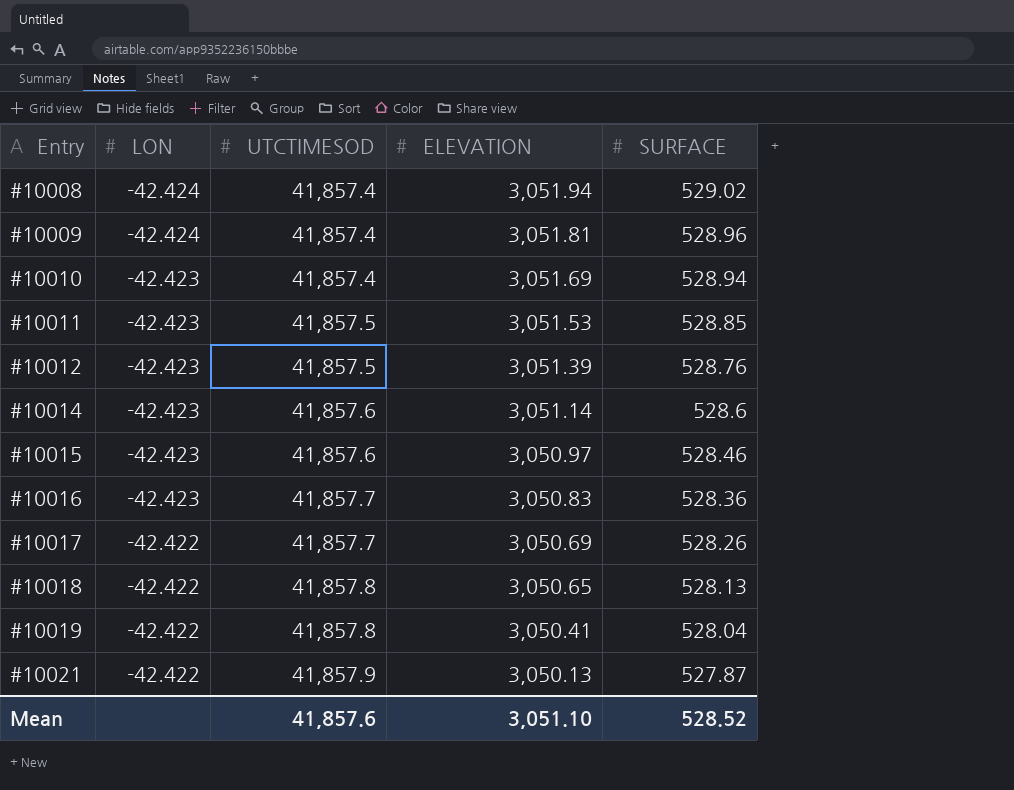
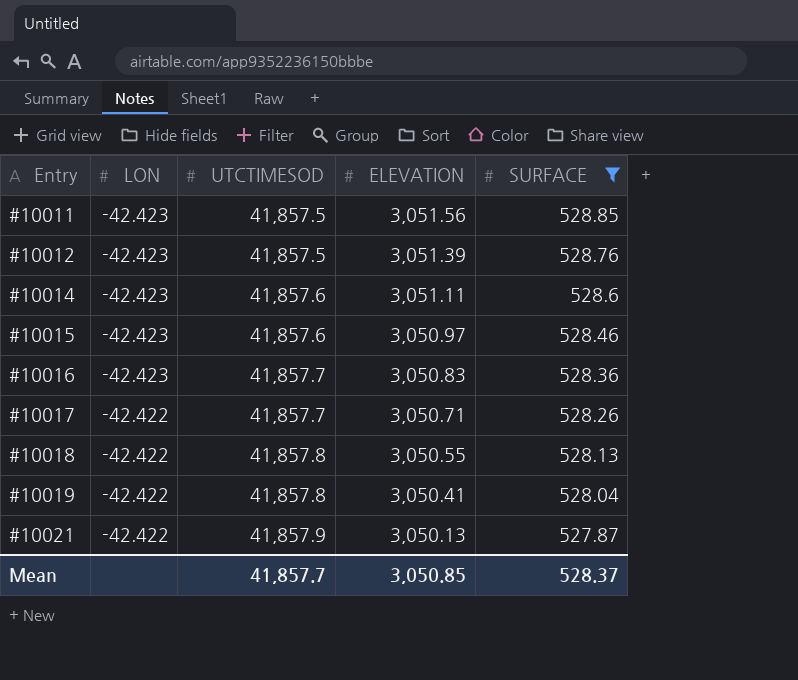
filter: none -> SURFACE <= 528.85
#10011 | ELEVATION: 3,051.53 -> 3,051.56
#10014 | ELEVATION: 3,051.14 -> 3,051.11
#10017 | ELEVATION: 3,050.69 -> 3,050.71
#10018 | ELEVATION: 3,050.65 -> 3,050.55
Mean | UTCTIMESOD: 41,857.6 -> 41,857.7
Mean | ELEVATION: 3,051.10 -> 3,050.85
Mean | SURFACE: 528.52 -> 528.37

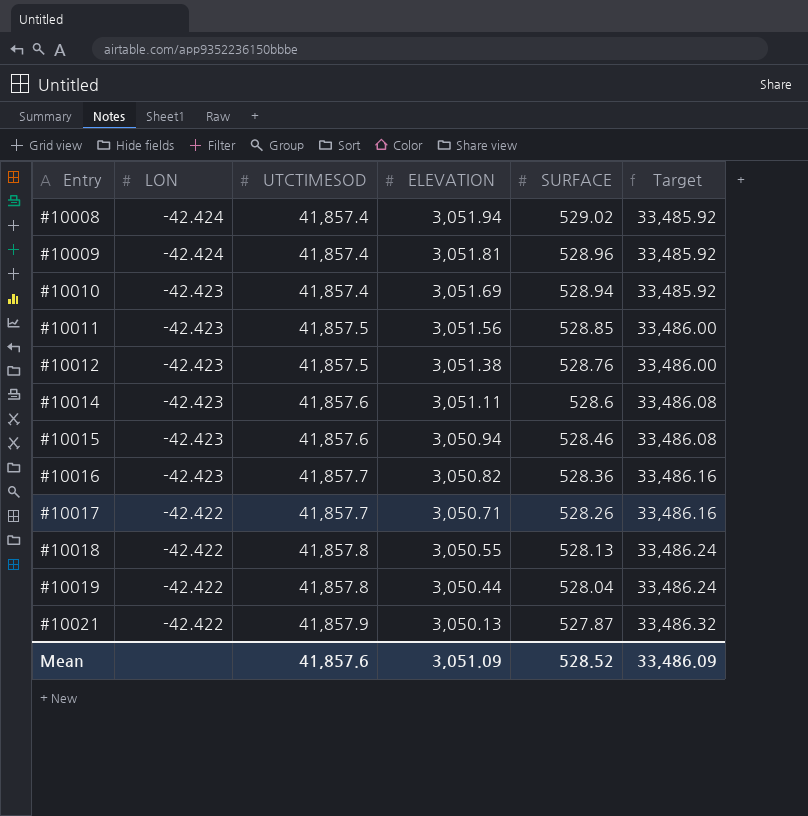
filter: SURFACE <= 528.85 -> none
column Target | formula: none -> [UTCTIMESOD] * 0.8
#10012 | ELEVATION: 3,051.39 -> 3,051.38
#10015 | ELEVATION: 3,050.97 -> 3,050.94
#10016 | ELEVATION: 3,050.83 -> 3,050.82
#10019 | ELEVATION: 3,050.41 -> 3,050.44
Mean | UTCTIMESOD: 41,857.7 -> 41,857.6
Mean | ELEVATION: 3,050.85 -> 3,051.09
Mean | SURFACE: 528.37 -> 528.52

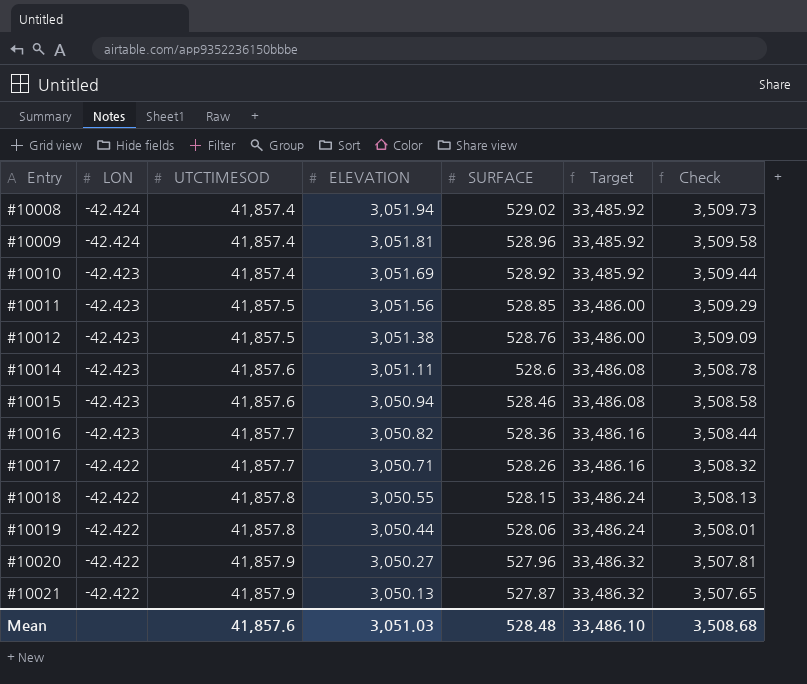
column Check | formula: none -> [ELEVATION] * 1.15
#10010 | SURFACE: 528.94 -> 528.92
#10018 | SURFACE: 528.13 -> 528.15
#10019 | SURFACE: 528.04 -> 528.06
row #10020: none -> -42.422 | 41,857.9 | 3,050.27 | 527.96 | 33,486.32 | 3,507.81
Mean | ELEVATION: 3,051.09 -> 3,051.03
Mean | SURFACE: 528.52 -> 528.48
Mean | Target: 33,486.09 -> 33,486.10

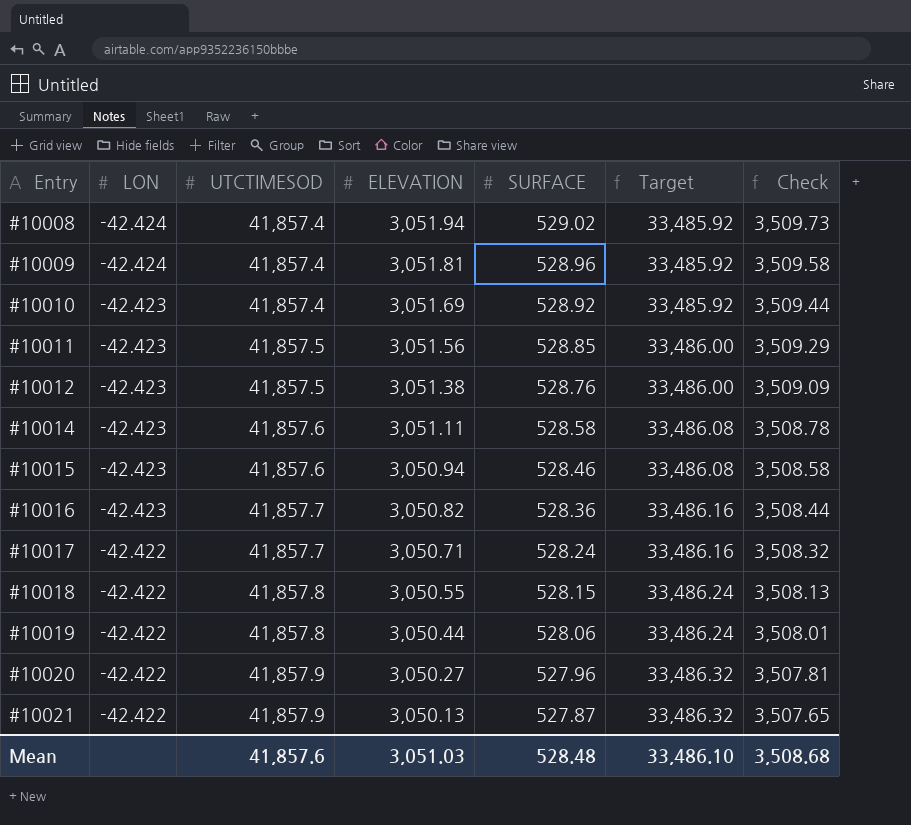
#10014 | SURFACE: 528.6 -> 528.58
#10017 | SURFACE: 528.26 -> 528.24

